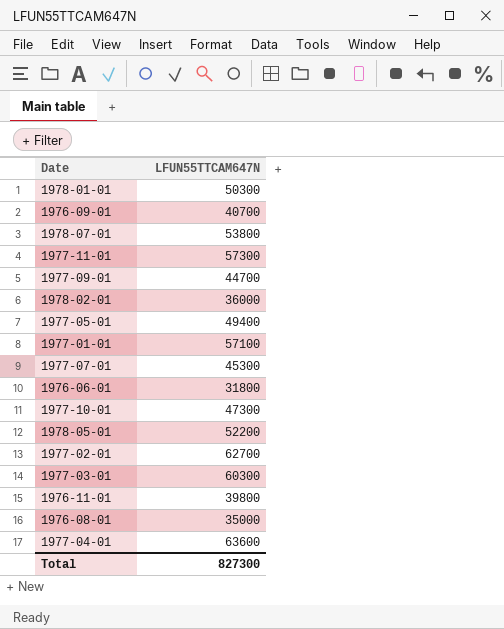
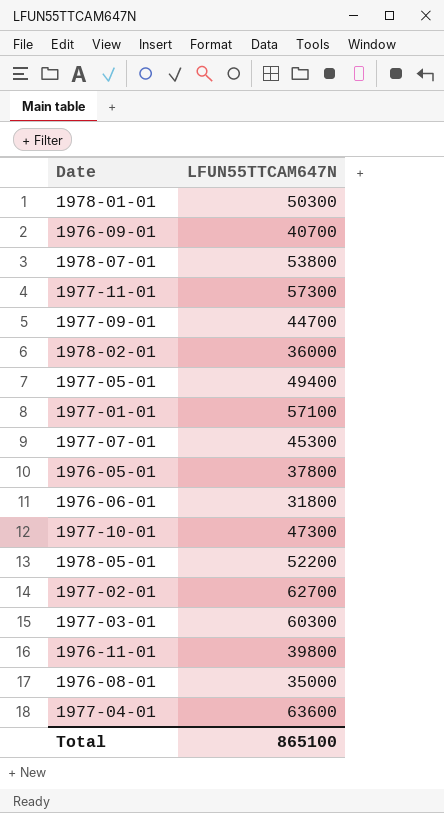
row 1976-05-01: none -> 37800
Total | LFUN55TTCAM647N: 827300 -> 865100

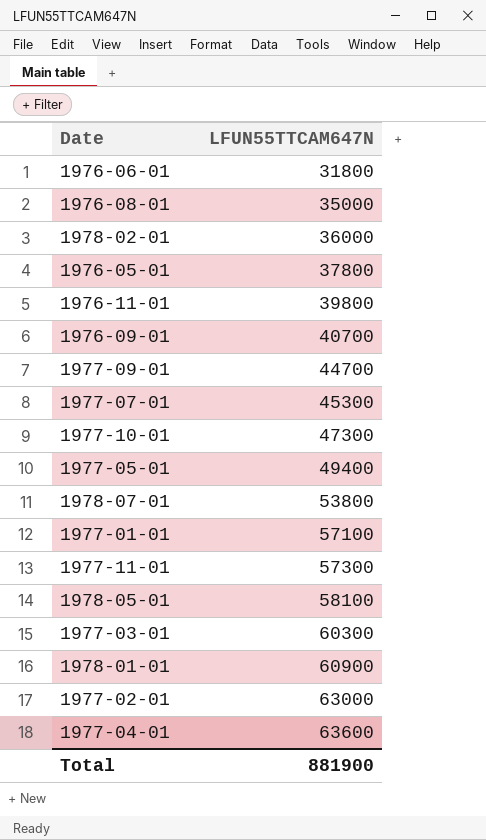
row order: none -> LFUN55TTCAM647N ascending
1978-05-01 | LFUN55TTCAM647N: 52200 -> 58100
1978-01-01 | LFUN55TTCAM647N: 50300 -> 60900
1977-02-01 | LFUN55TTCAM647N: 62700 -> 63000
Total | LFUN55TTCAM647N: 865100 -> 881900

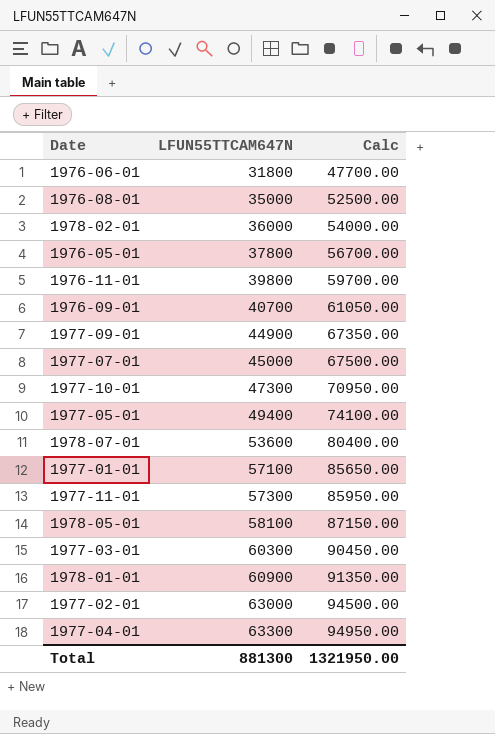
column Calc | formula: none -> [LFUN55TTCAM647N] * 1.5
1977-09-01 | LFUN55TTCAM647N: 44700 -> 44900
1977-07-01 | LFUN55TTCAM647N: 45300 -> 45000
1978-07-01 | LFUN55TTCAM647N: 53800 -> 53600
1977-04-01 | LFUN55TTCAM647N: 63600 -> 63300
Total | LFUN55TTCAM647N: 881900 -> 881300

